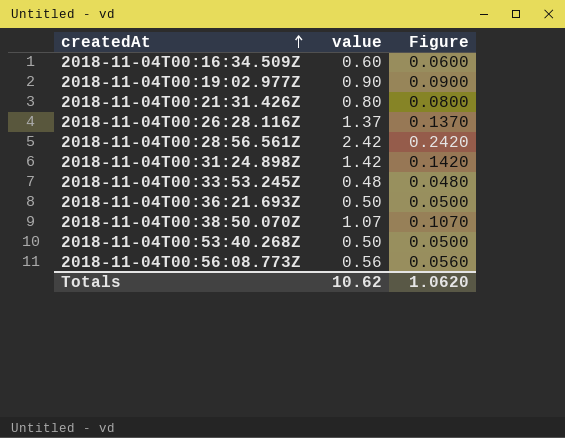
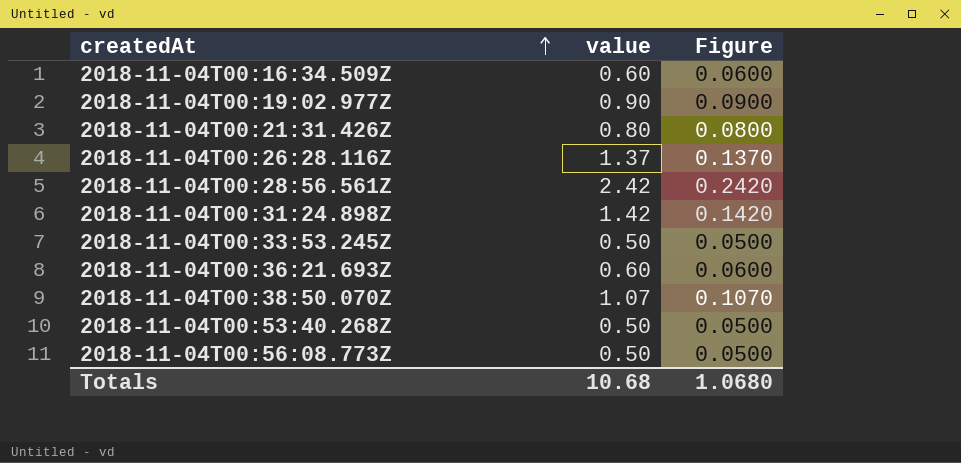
2018-11-04T00:33:53.245Z | value: 0.48 -> 0.50
2018-11-04T00:33:53.245Z | Figure: 0.0480 -> 0.0500
2018-11-04T00:36:21.693Z | value: 0.50 -> 0.60
2018-11-04T00:36:21.693Z | Figure: 0.0500 -> 0.0600
2018-11-04T00:56:08.773Z | value: 0.56 -> 0.50
2018-11-04T00:56:08.773Z | Figure: 0.0560 -> 0.0500
Totals | value: 10.62 -> 10.68
Totals | Figure: 1.0620 -> 1.0680

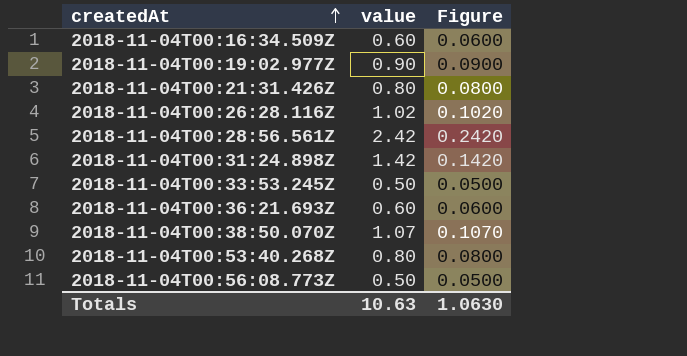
2018-11-04T00:26:28.116Z | value: 1.37 -> 1.02
2018-11-04T00:26:28.116Z | Figure: 0.1370 -> 0.1020
2018-11-04T00:53:40.268Z | value: 0.50 -> 0.80
2018-11-04T00:53:40.268Z | Figure: 0.0500 -> 0.0800
Totals | value: 10.68 -> 10.63
Totals | Figure: 1.0680 -> 1.0630

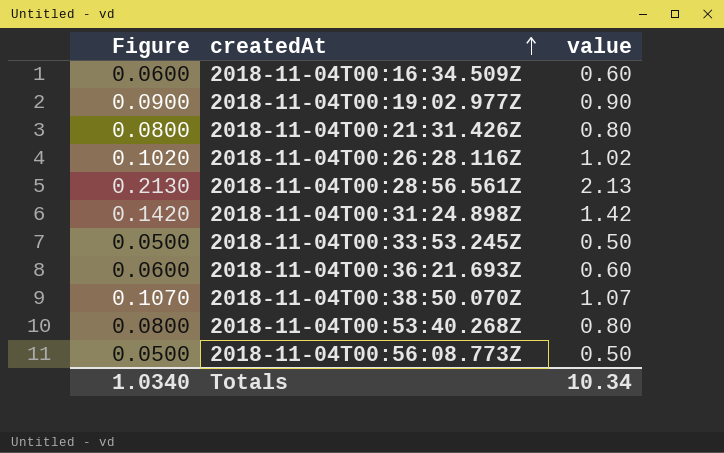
column Figure | position: 3 -> 1
2018-11-04T00:28:56.561Z | Figure: 0.2420 -> 0.2130
2018-11-04T00:28:56.561Z | value: 2.42 -> 2.13
Totals | Figure: 1.0630 -> 1.0340
Totals | value: 10.63 -> 10.34

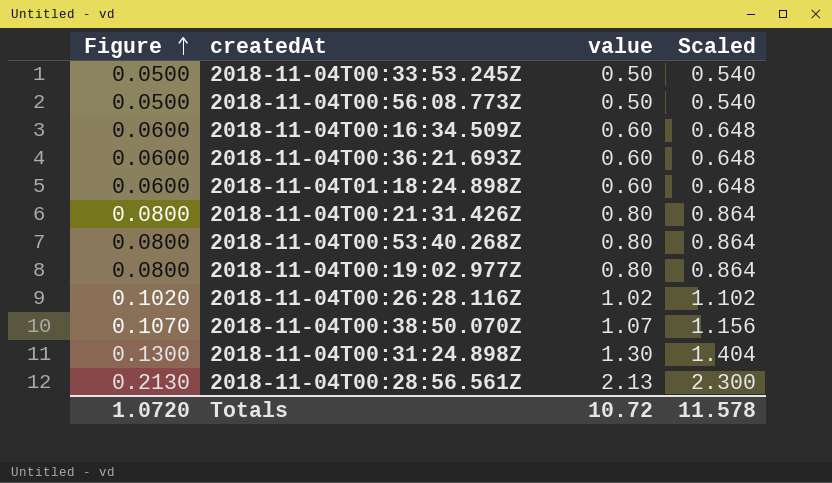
row order: createdAt ascending -> Figure ascending
column Scaled | formula: none -> [value] * 1.08
row 2018-11-04T01:18:24.898Z: none -> 0.0600 | 0.60 | 0.648
2018-11-04T00:19:02.977Z | Figure: 0.0900 -> 0.0800
2018-11-04T00:19:02.977Z | value: 0.90 -> 0.80
2018-11-04T00:31:24.898Z | Figure: 0.1420 -> 0.1300
2018-11-04T00:31:24.898Z | value: 1.42 -> 1.30
Totals | Figure: 1.0340 -> 1.0720
Totals | value: 10.34 -> 10.72

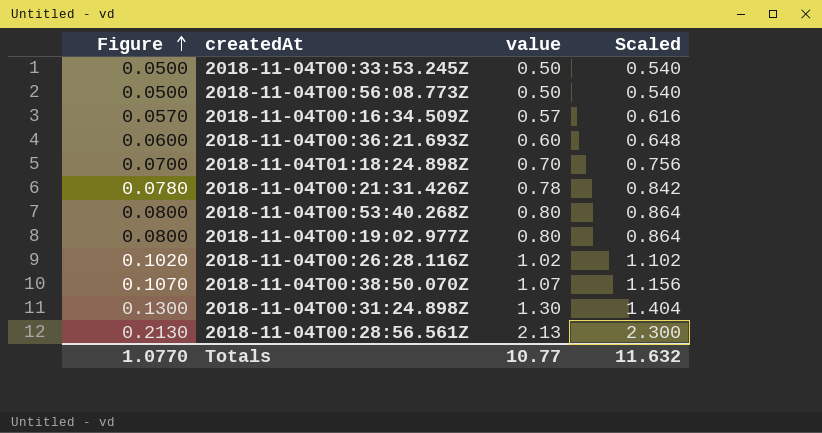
2018-11-04T00:16:34.509Z | Figure: 0.0600 -> 0.0570
2018-11-04T00:16:34.509Z | value: 0.60 -> 0.57
2018-11-04T00:16:34.509Z | Scaled: 0.648 -> 0.616
2018-11-04T01:18:24.898Z | Figure: 0.0600 -> 0.0700
2018-11-04T01:18:24.898Z | value: 0.60 -> 0.70
2018-11-04T01:18:24.898Z | Scaled: 0.648 -> 0.756
2018-11-04T00:21:31.426Z | Figure: 0.0800 -> 0.0780
2018-11-04T00:21:31.426Z | value: 0.80 -> 0.78
2018-11-04T00:21:31.426Z | Scaled: 0.864 -> 0.842
Totals | Figure: 1.0720 -> 1.0770
Totals | value: 10.72 -> 10.77
Totals | Scaled: 11.578 -> 11.632

